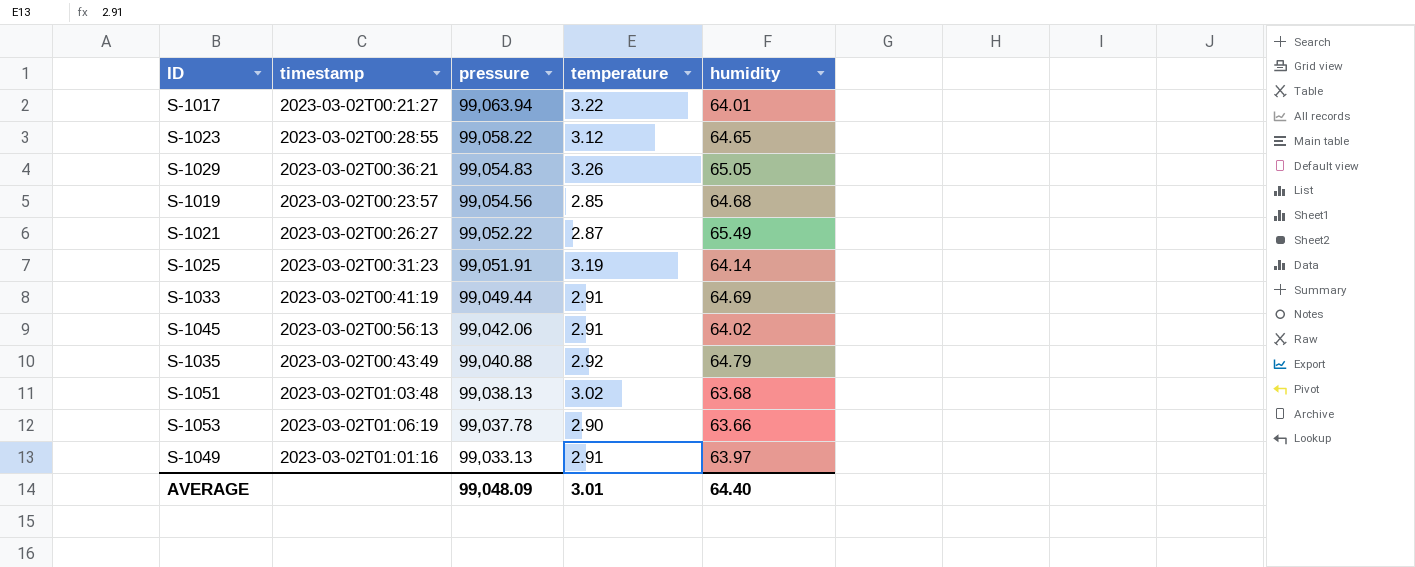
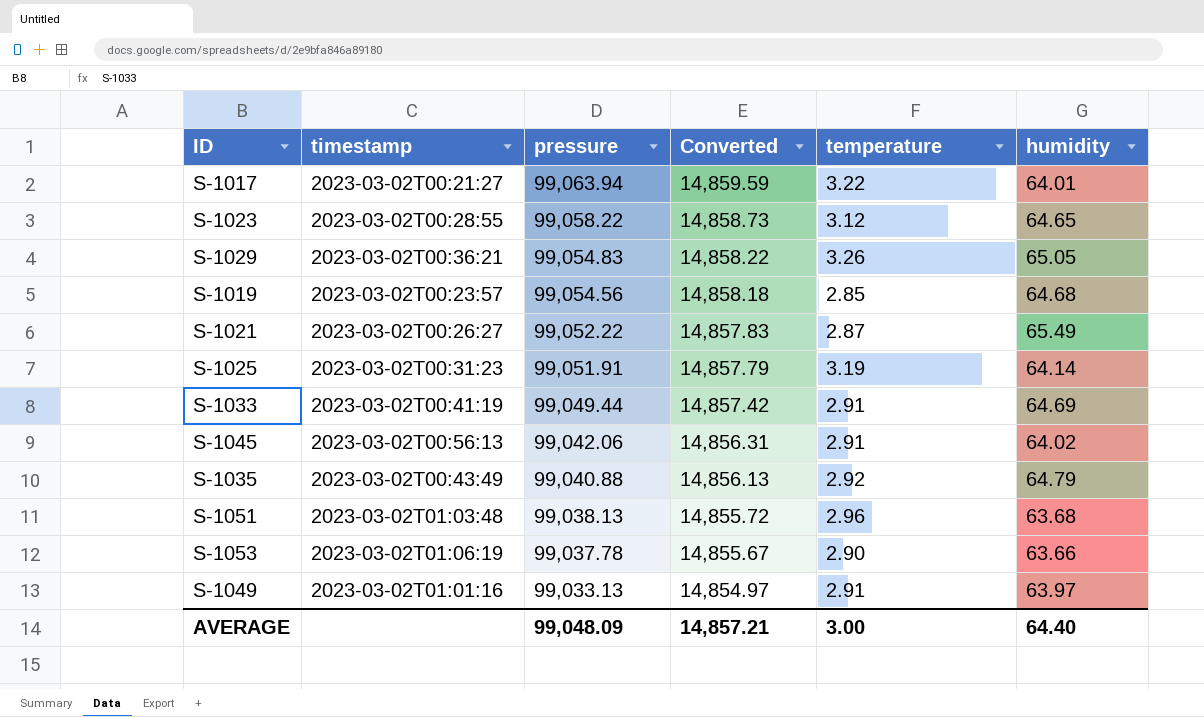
column Converted | formula: none -> [pressure] * 0.15
S-1051 | temperature: 3.02 -> 2.96
AVERAGE | temperature: 3.01 -> 3.00

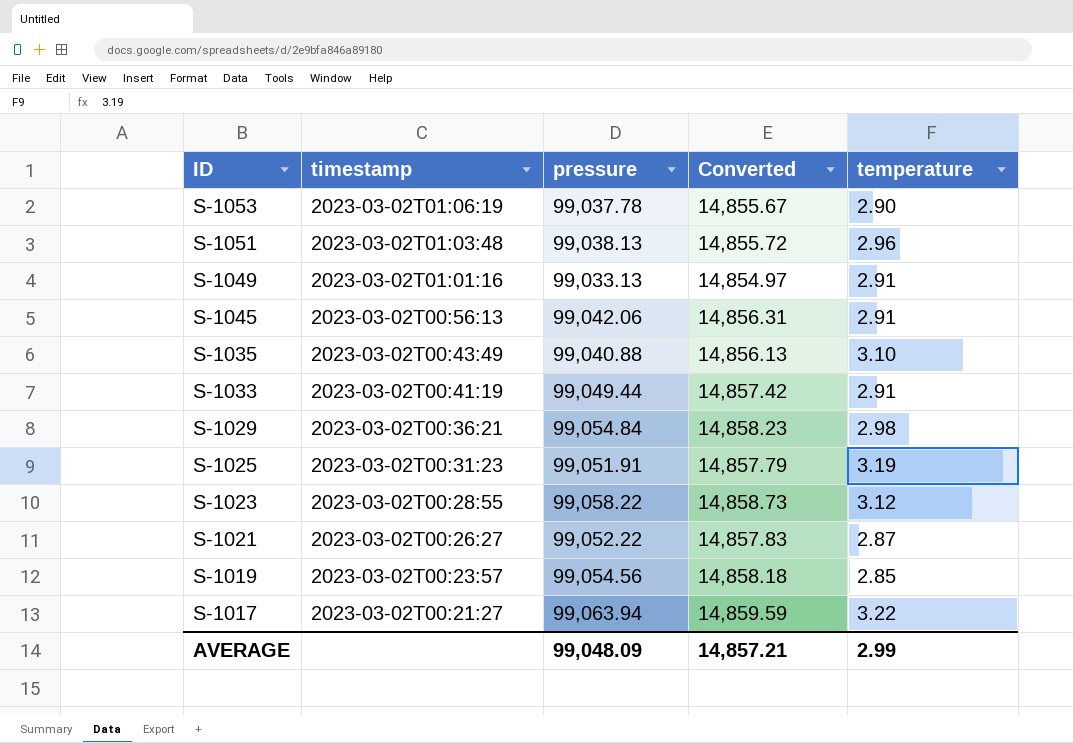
row order: pressure descending -> ID descending
column humidity | position: 6 -> none
S-1035 | temperature: 2.92 -> 3.10
S-1029 | pressure: 99,054.83 -> 99,054.84
S-1029 | Converted: 14,858.22 -> 14,858.23
S-1029 | temperature: 3.26 -> 2.98
AVERAGE | temperature: 3.00 -> 2.99

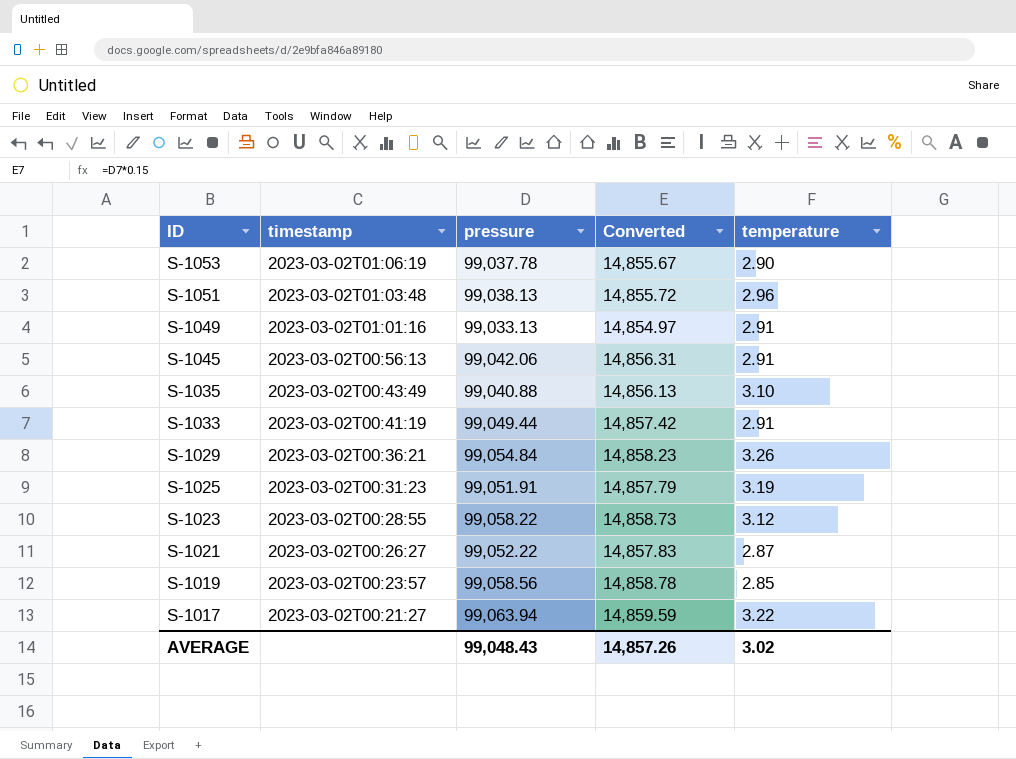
S-1029 | temperature: 2.98 -> 3.26
S-1019 | pressure: 99,054.56 -> 99,058.56
S-1019 | Converted: 14,858.18 -> 14,858.78
AVERAGE | pressure: 99,048.09 -> 99,048.43
AVERAGE | Converted: 14,857.21 -> 14,857.26
AVERAGE | temperature: 2.99 -> 3.02

